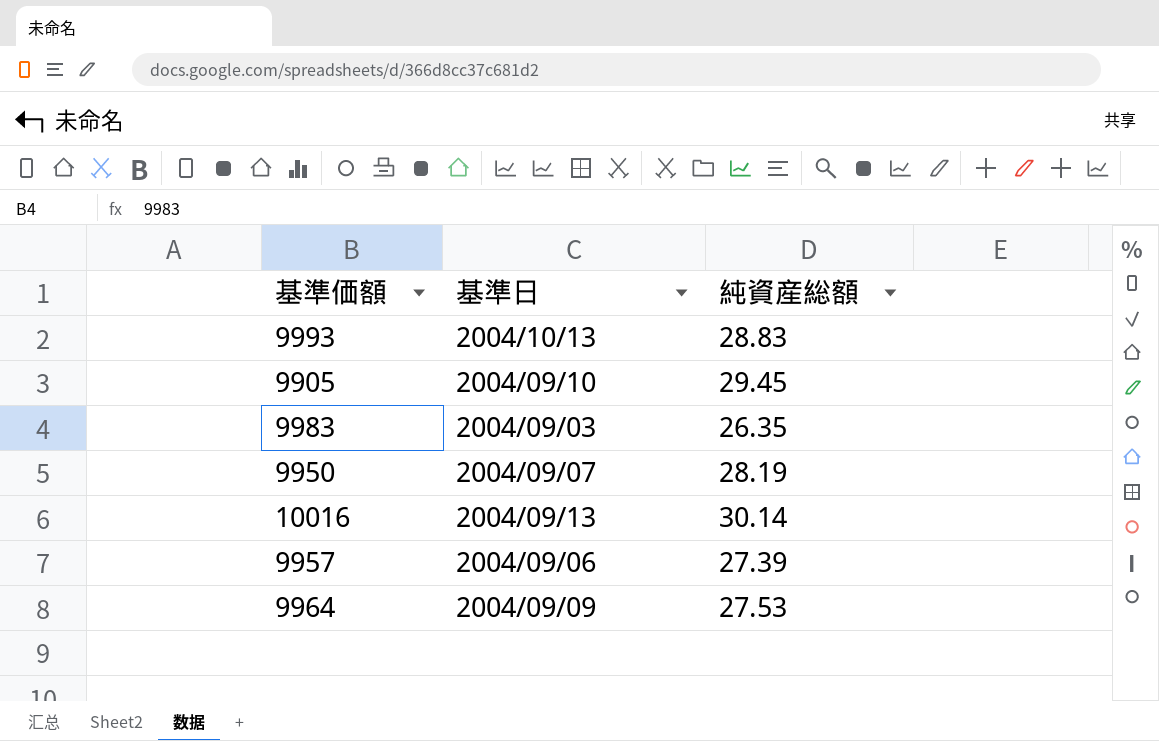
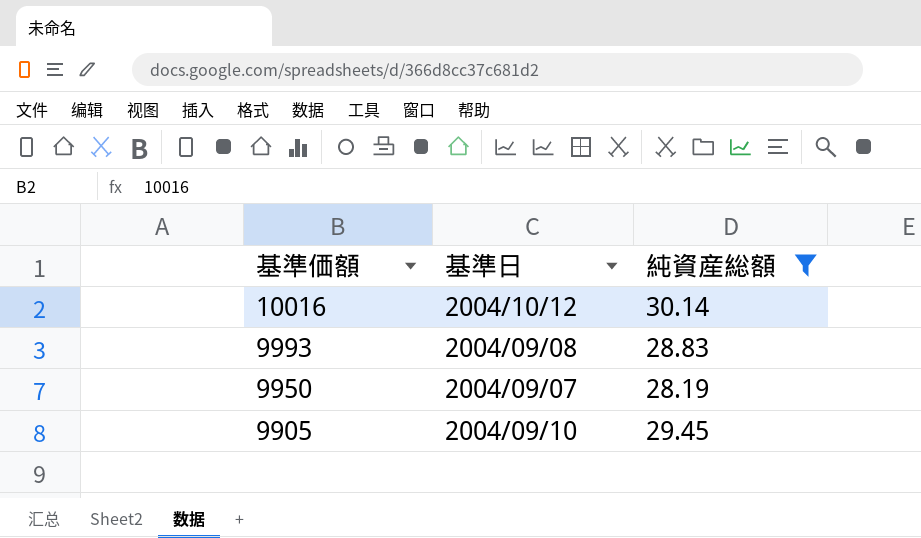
filter: none -> 純資産総額 >= 28.19
row order: none -> 基準価額 descending
10016 | 基準日: 2004/09/13 -> 2004/10/12
9993 | 基準日: 2004/10/13 -> 2004/09/08

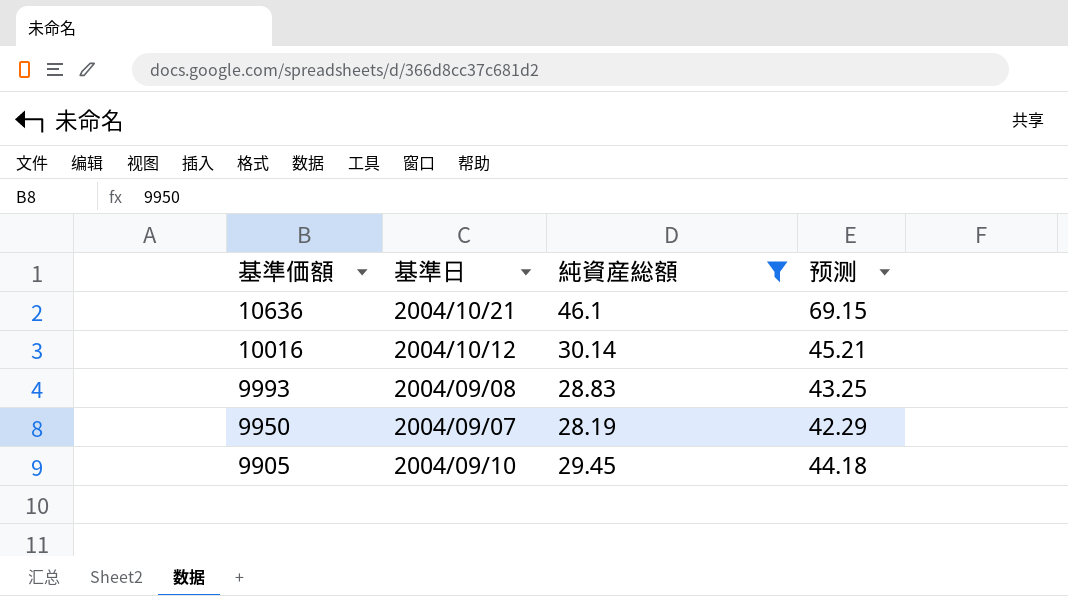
column 预测 | formula: none -> [純資産総額] * 1.5
row 10636: none -> 2004/10/21 | 46.1 | 69.15

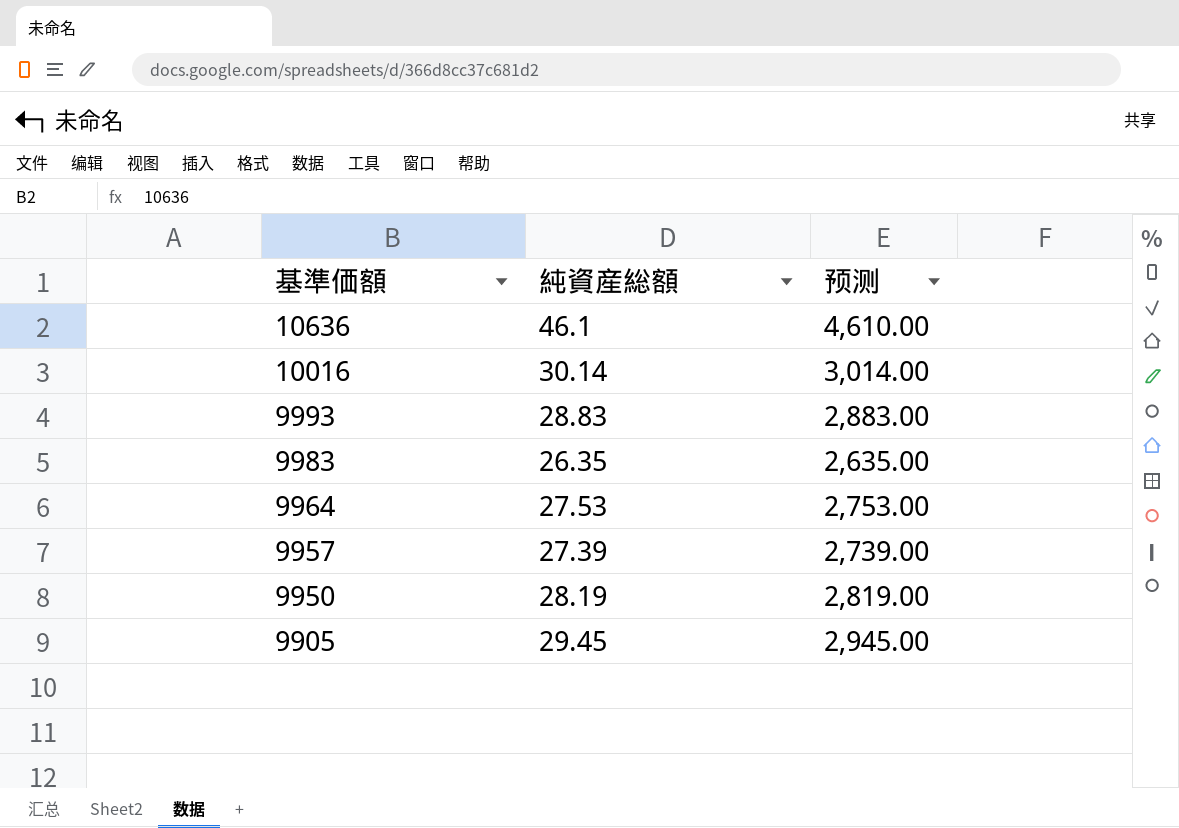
filter: 純資産総額 >= 28.19 -> none
column 基準日 | position: 2 -> none
column 预测 | formula: [純資産総額] * 1.5 -> [純資産総額] * 100

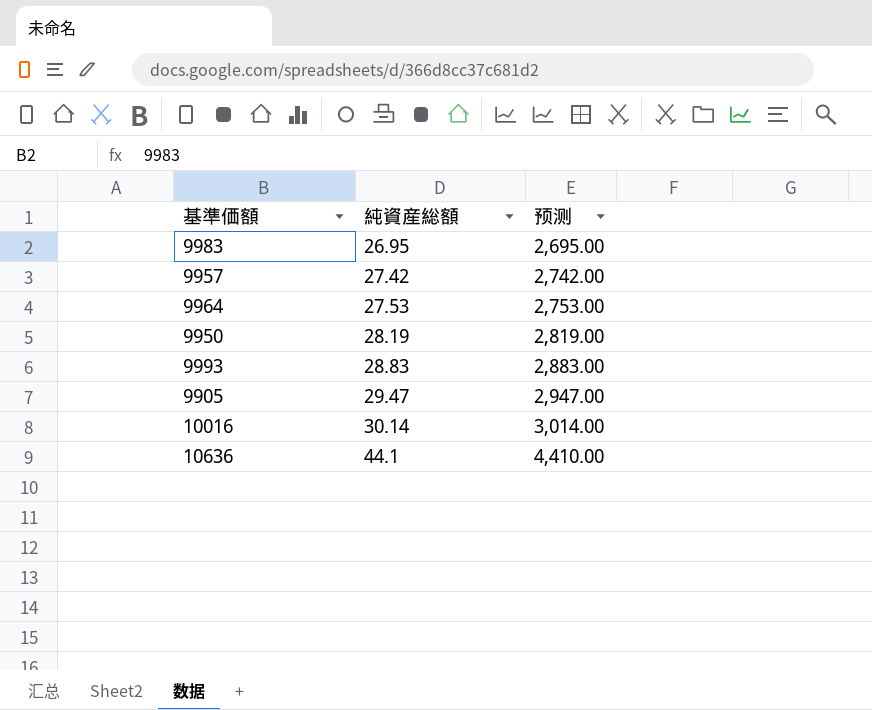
row order: 基準価額 descending -> 純資産総額 ascending
9983 | 純資産総額: 26.35 -> 26.95
9983 | 预测: 2,635.00 -> 2,695.00
9957 | 純資産総額: 27.39 -> 27.42
9957 | 预测: 2,739.00 -> 2,742.00
9905 | 純資産総額: 29.45 -> 29.47
9905 | 预测: 2,945.00 -> 2,947.00
10636 | 純資産総額: 46.1 -> 44.1
10636 | 预测: 4,610.00 -> 4,410.00

